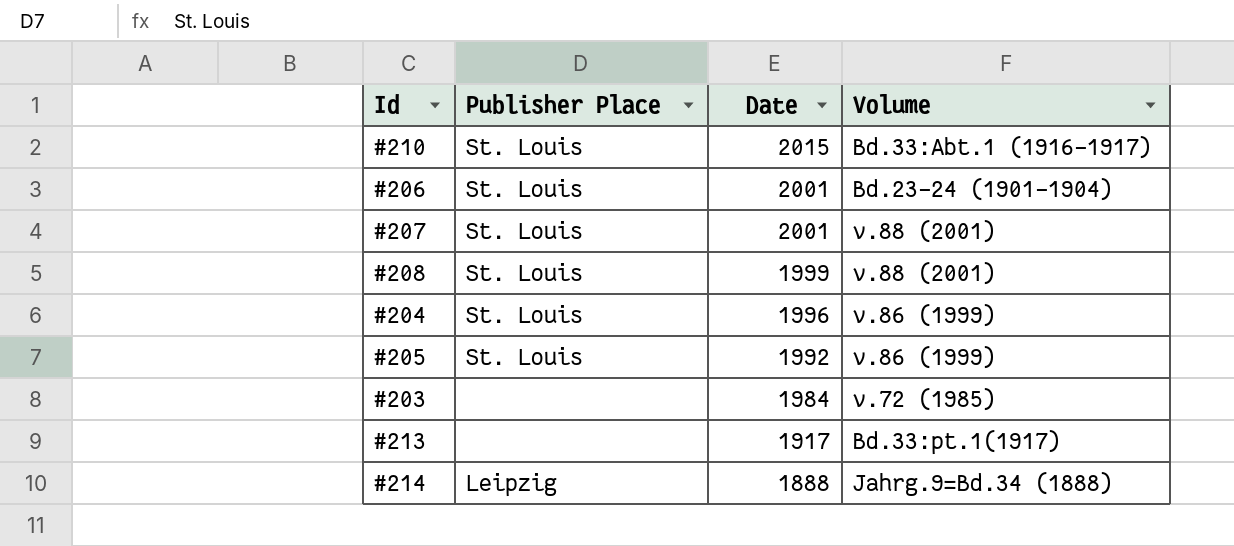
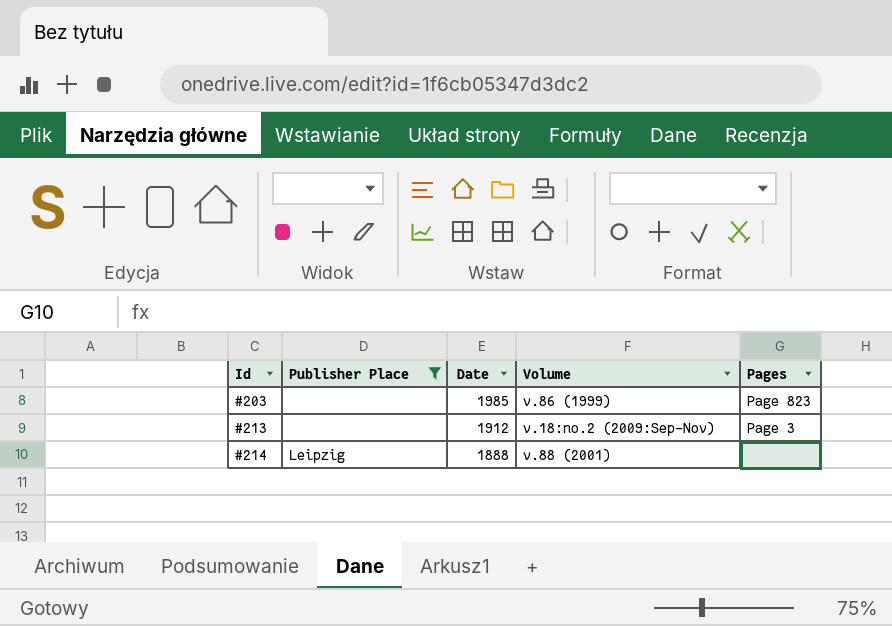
filter: none -> Publisher Place != St. Louis
column Pages | position: none -> 5
#203 | Date: 1984 -> 1985
#203 | Volume: v.72 (1985) -> v.86 (1999)
#213 | Date: 1917 -> 1912
#213 | Volume: Bd.33:pt.1(1917) -> v.18:no.2 (2009:Sep-Nov)
#214 | Volume: Jahrg.9=Bd.34 (1888) -> v.88 (2001)

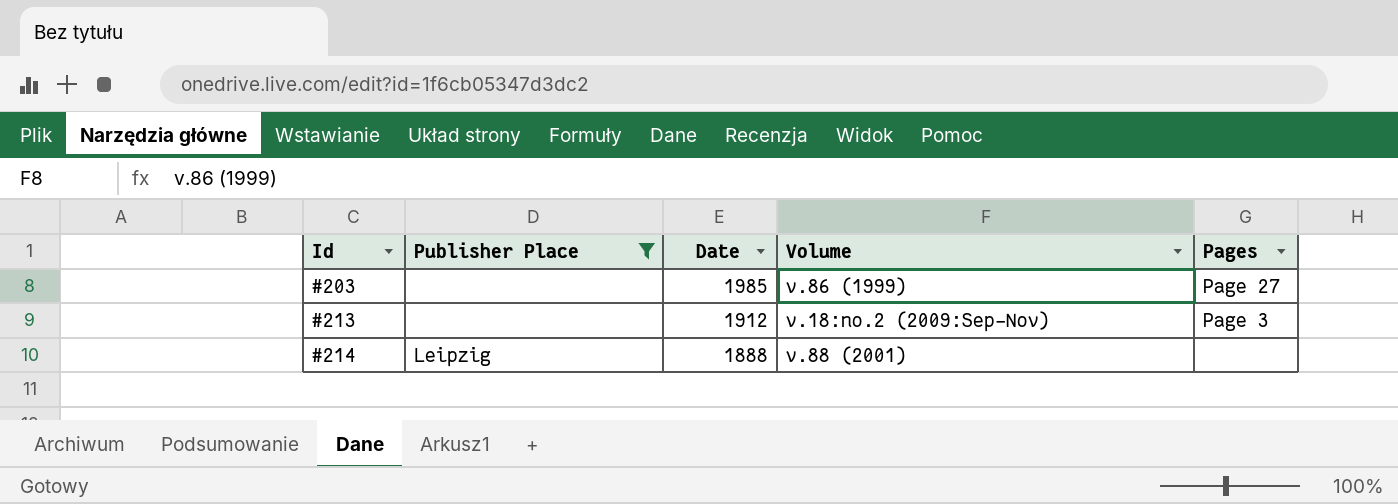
#203 | Pages: Page 823 -> Page 27

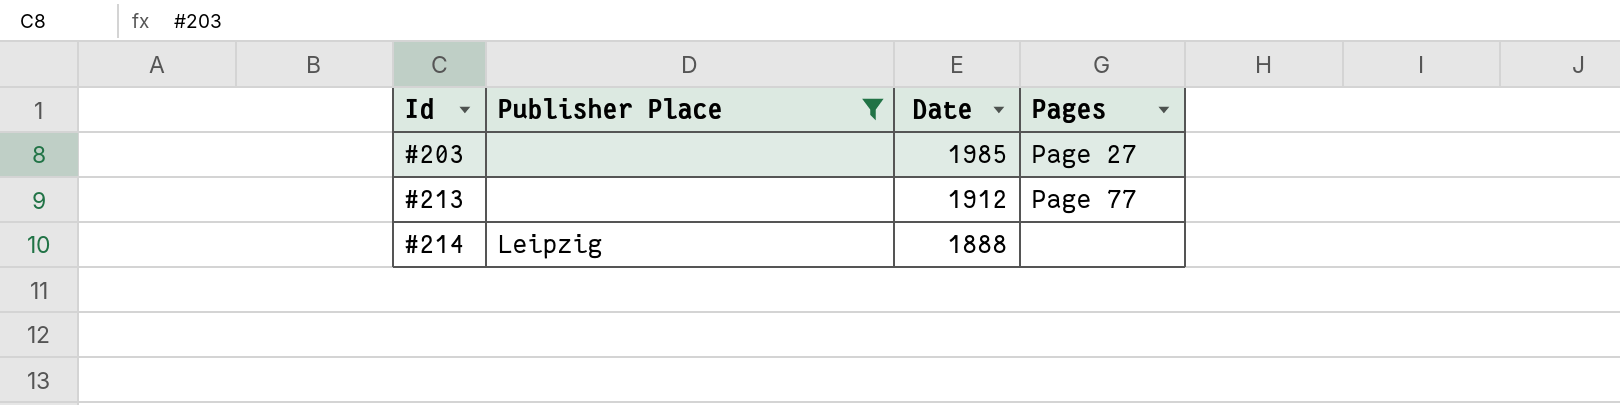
column Volume | position: 4 -> none
#213 | Pages: Page 3 -> Page 77

